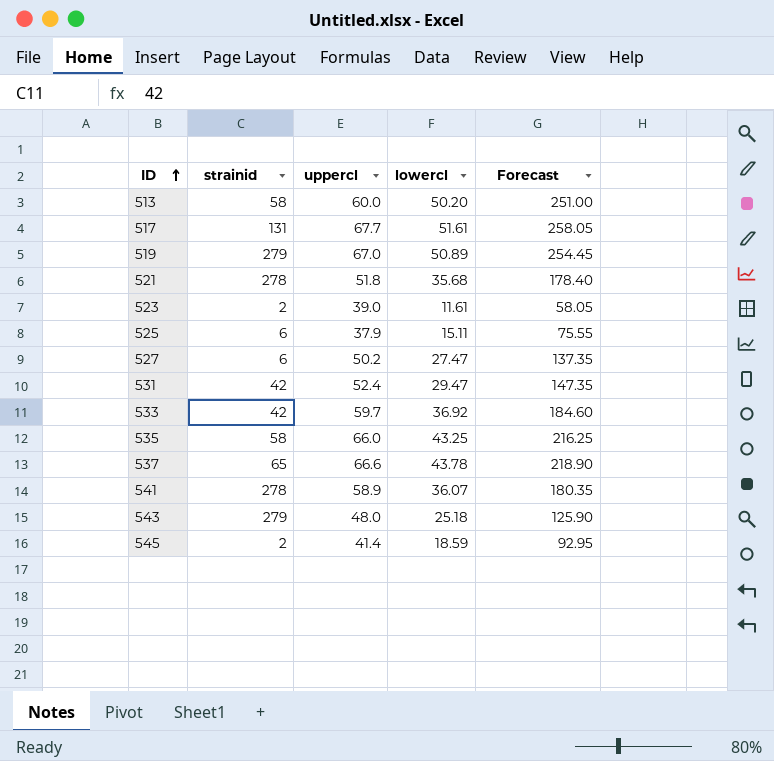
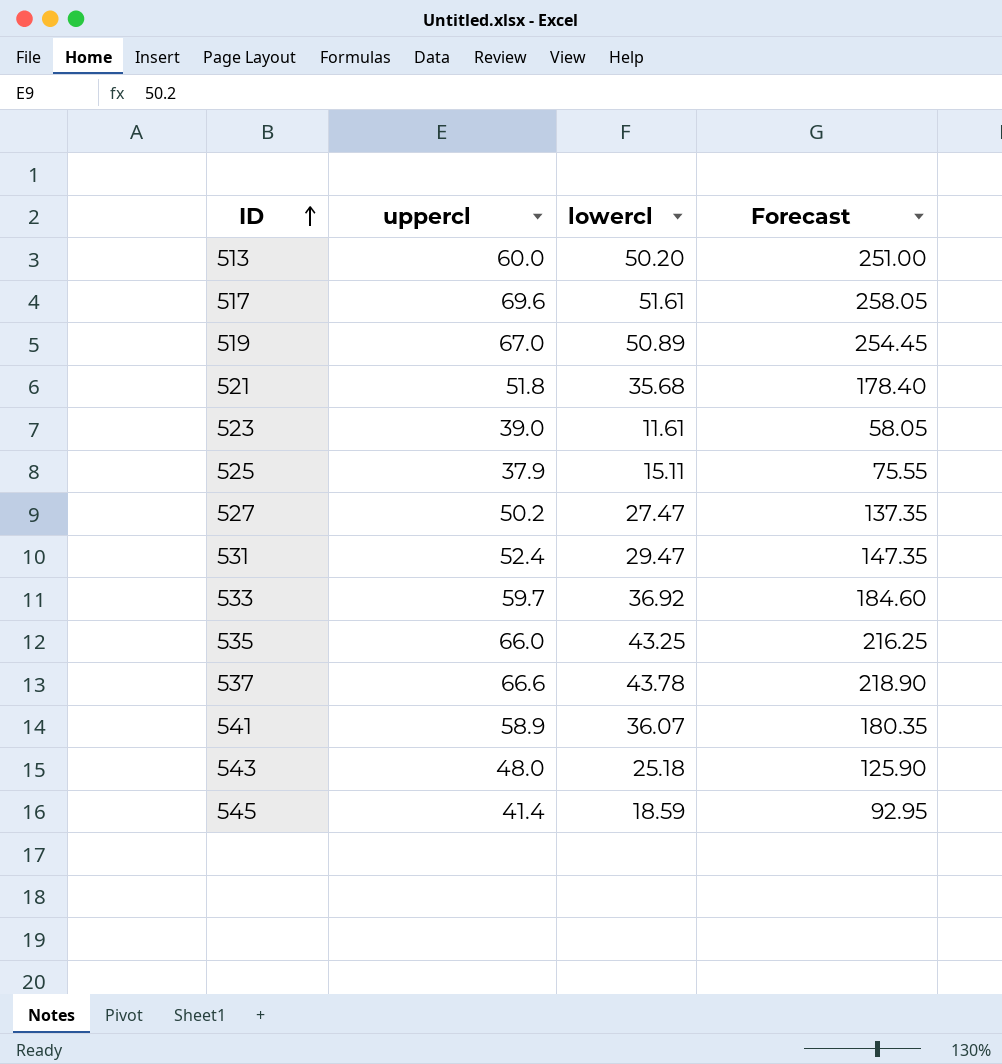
column strainid | position: 2 -> none
517 | uppercl: 67.7 -> 69.6

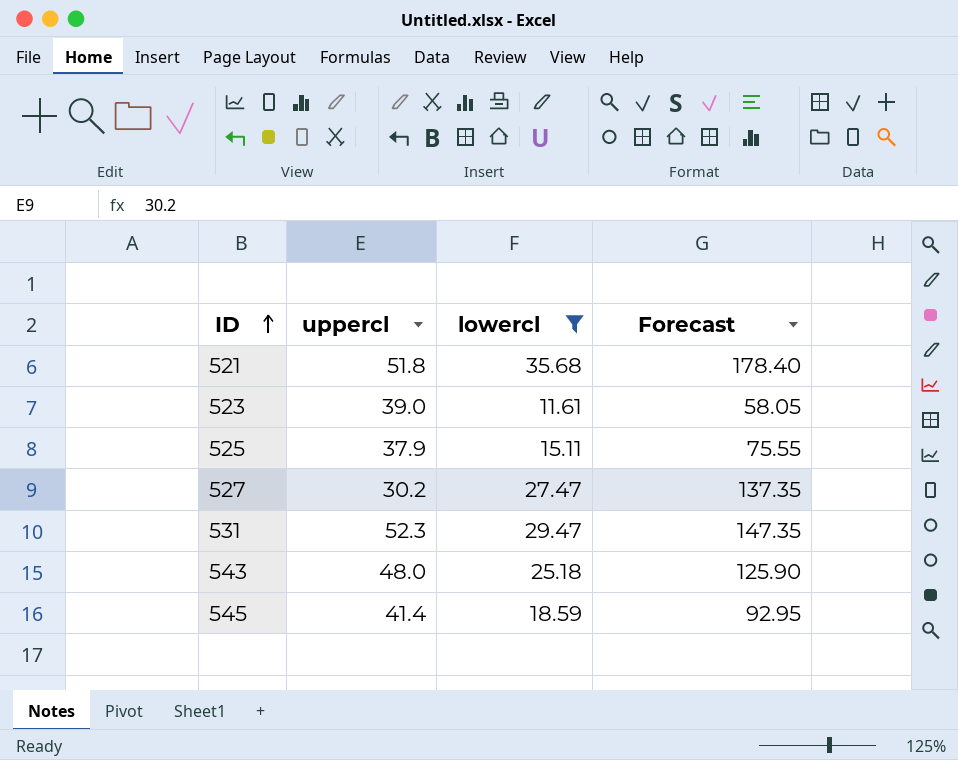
filter: none -> lowercl <= 35.68
527 | uppercl: 50.2 -> 30.2
531 | uppercl: 52.4 -> 52.3

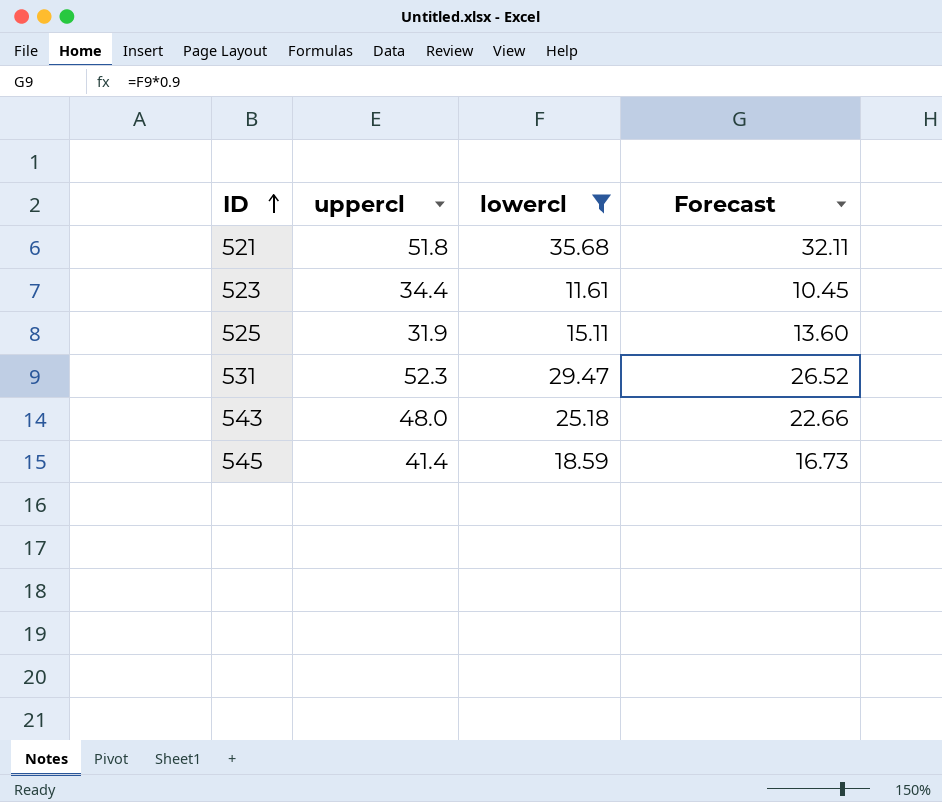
column Forecast | formula: [lowercl] * 5 -> [lowercl] * 0.9
row 527: 30.2 | 27.47 | 137.35 -> none
523 | uppercl: 39.0 -> 34.4
525 | uppercl: 37.9 -> 31.9

